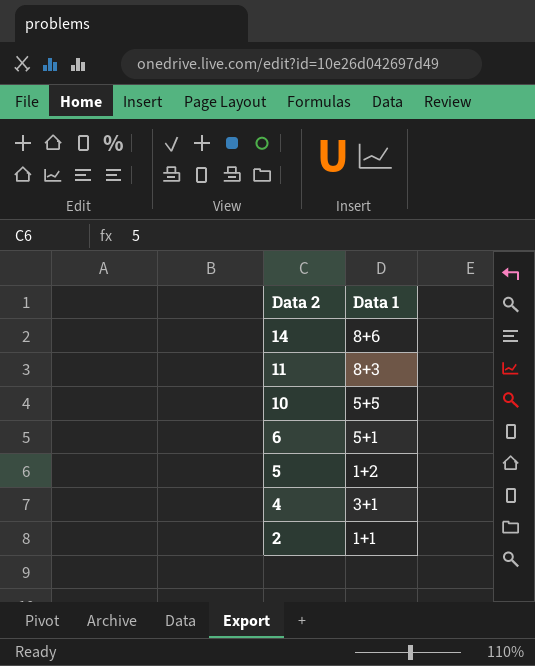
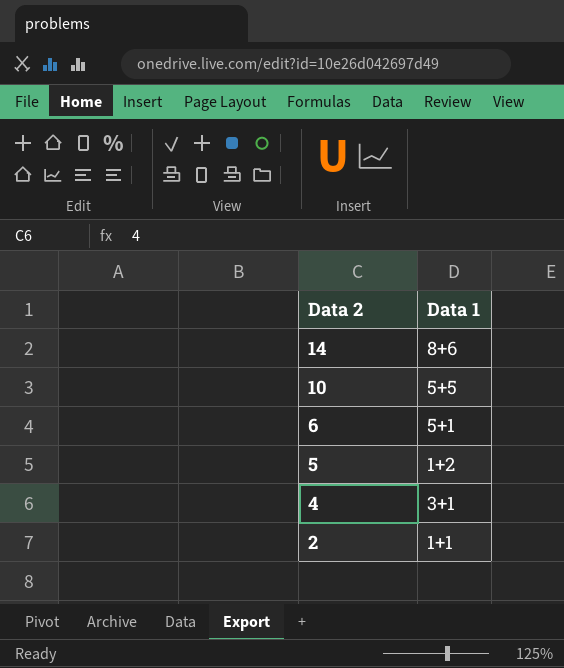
row 11: 8+3 -> none

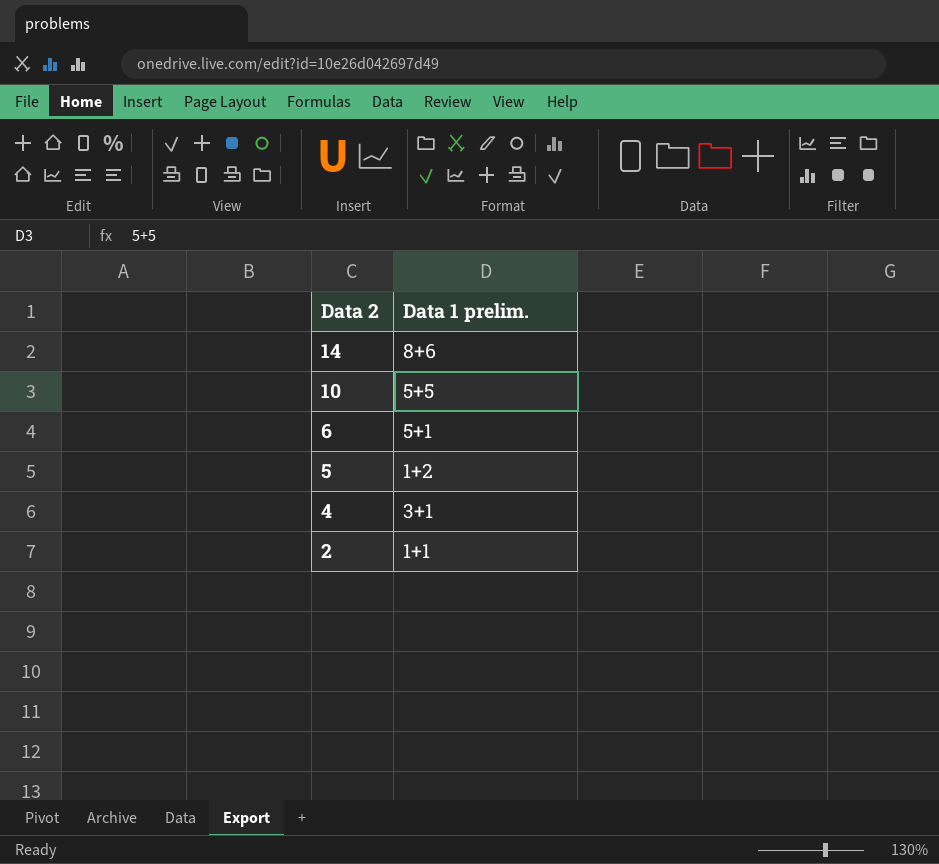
column name: Data 1 -> Data 1 prelim.

